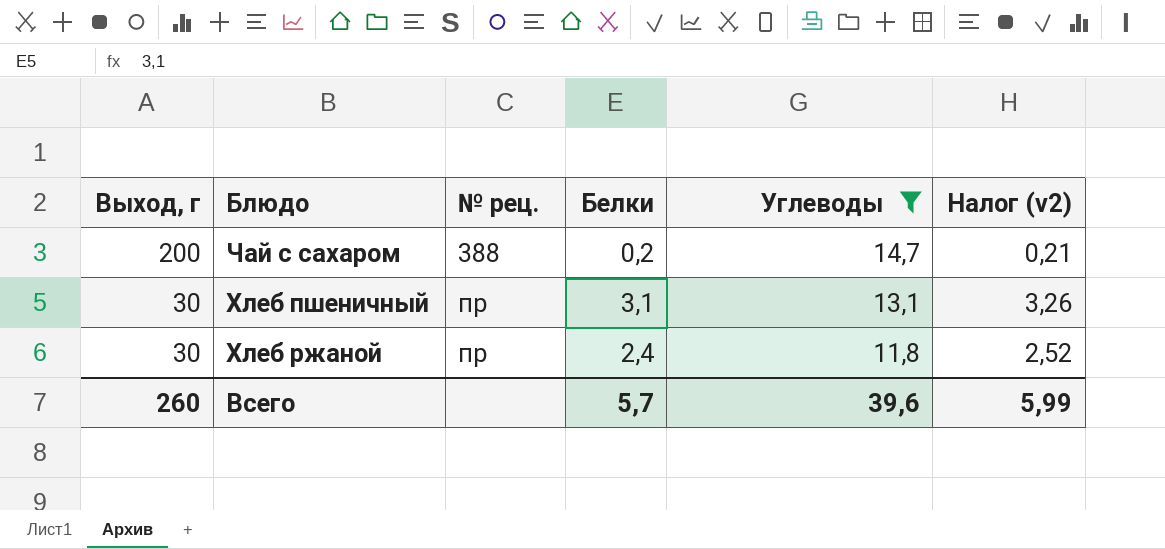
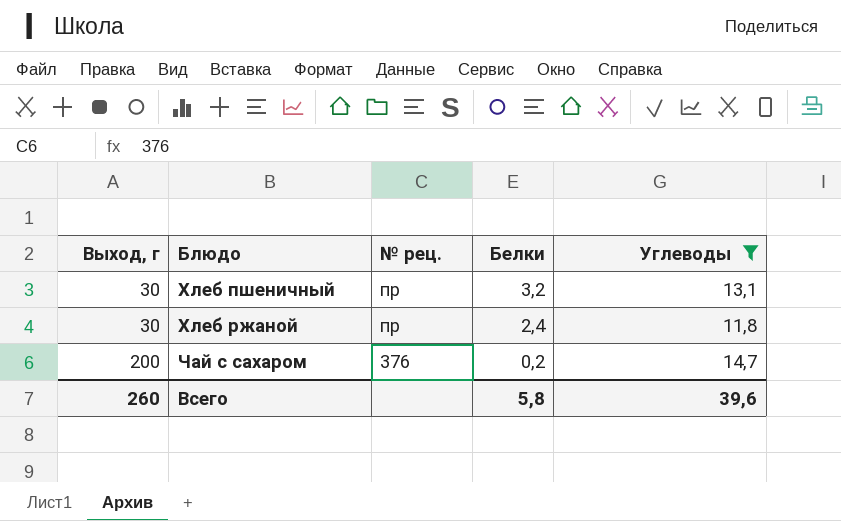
row order: Выход, г descending -> Выход, г ascending
column Налог (v2) | formula: [Белки] * 1,05 -> none
Хлеб пшеничный | Белки: 3,1 -> 3,2
Чай с сахаром | № рец.: 388 -> 376
Всего | Белки: 5,7 -> 5,8

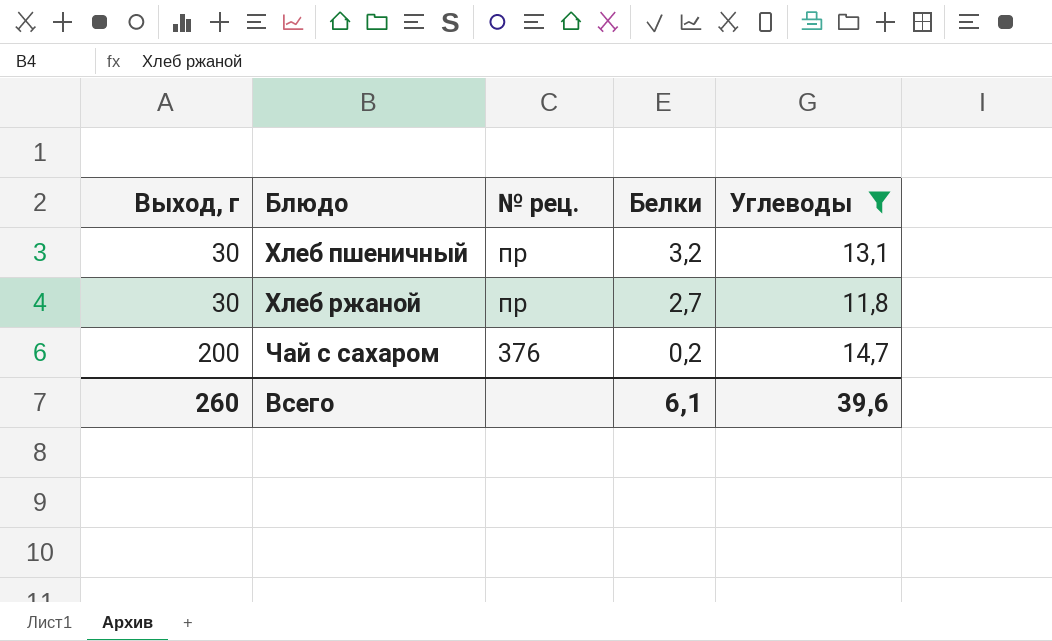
Хлеб ржаной | Белки: 2,4 -> 2,7
Всего | Белки: 5,8 -> 6,1

